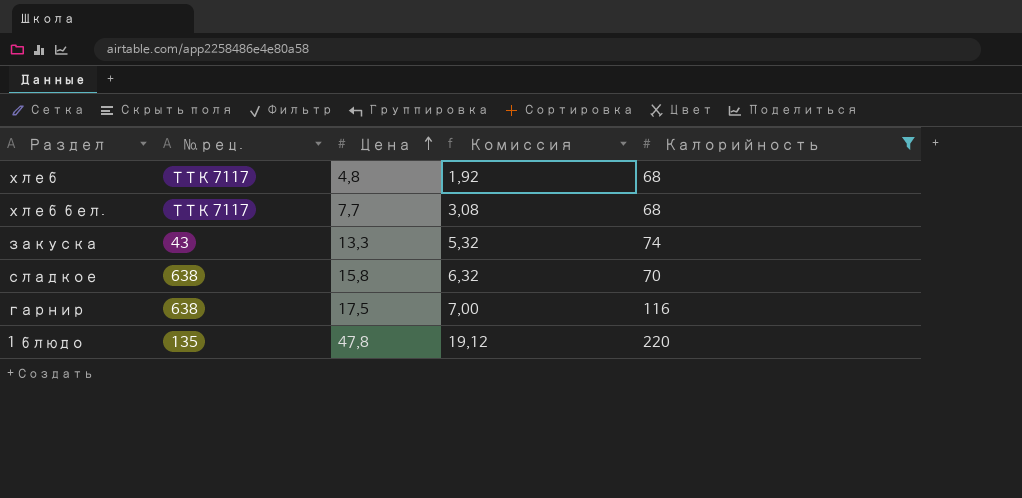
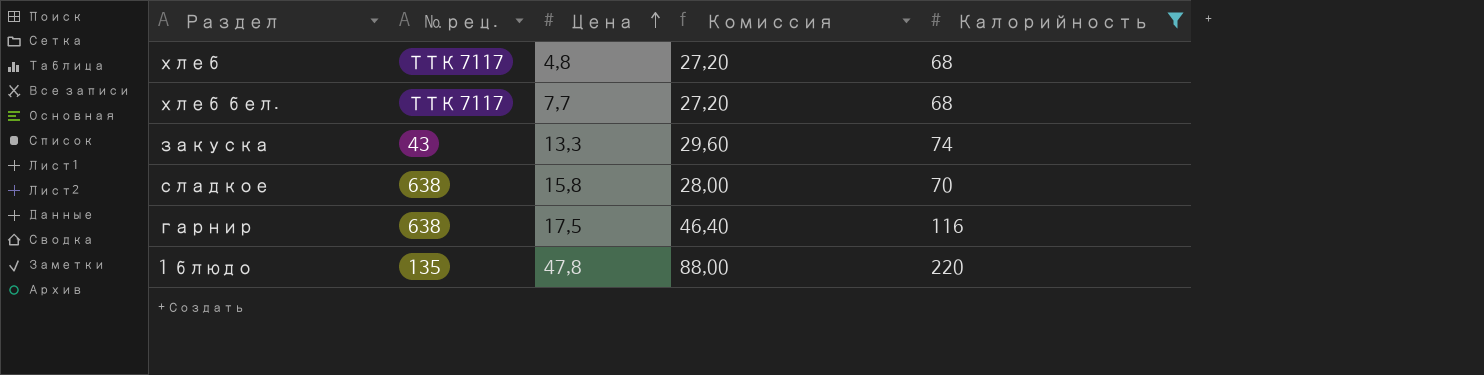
column Комиссия | formula: [Цена] * 0,4 -> [Калорийность] * 0,4

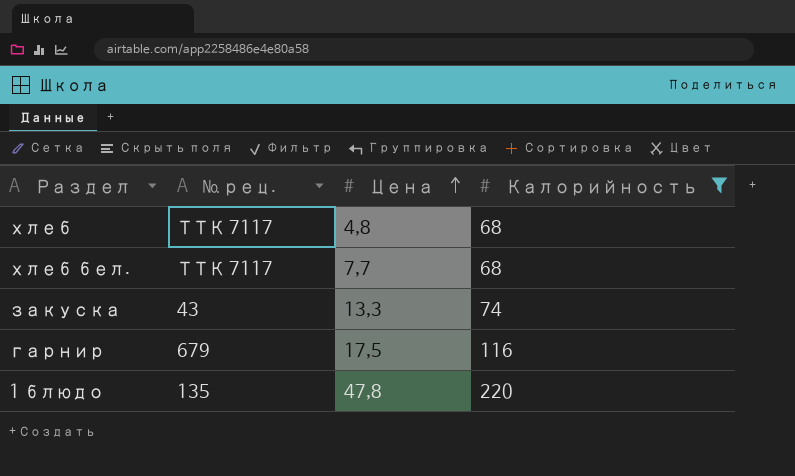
column Комиссия | formula: [Калорийность] * 0,4 -> none
row сладкое: 638 | 15,8 | 28,00 | 70 -> none
гарнир | № рец.: 638 -> 679

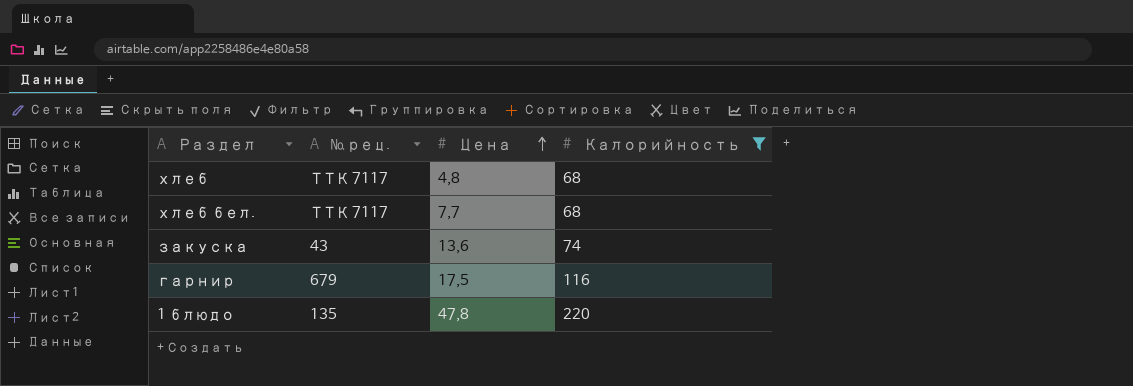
закуска | Цена: 13,3 -> 13,6

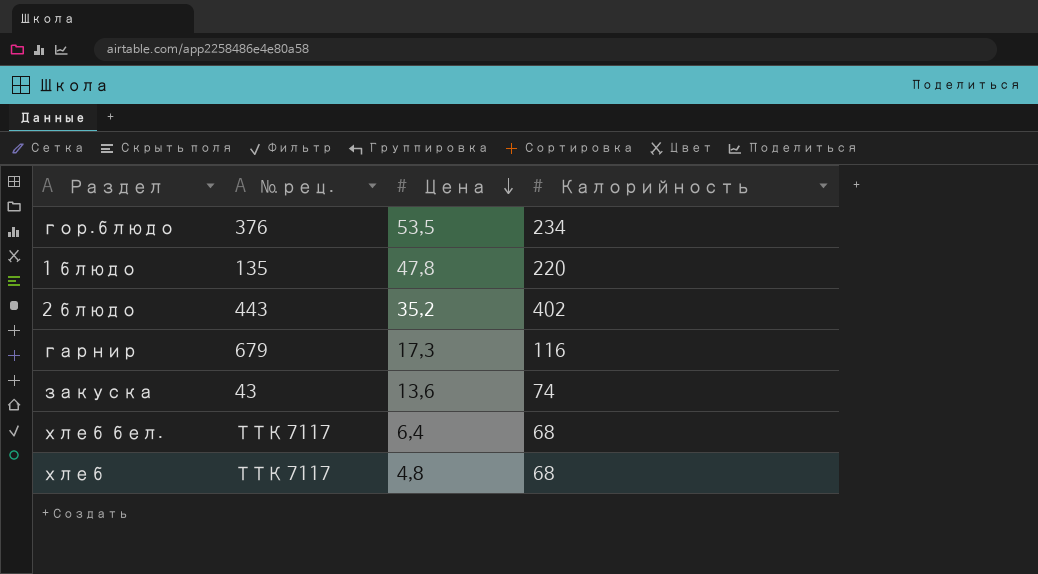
filter: Калорийность <= 220 -> none
row order: Цена ascending -> Цена descending
гарнир | Цена: 17,5 -> 17,3
хлеб бел. | Цена: 7,7 -> 6,4

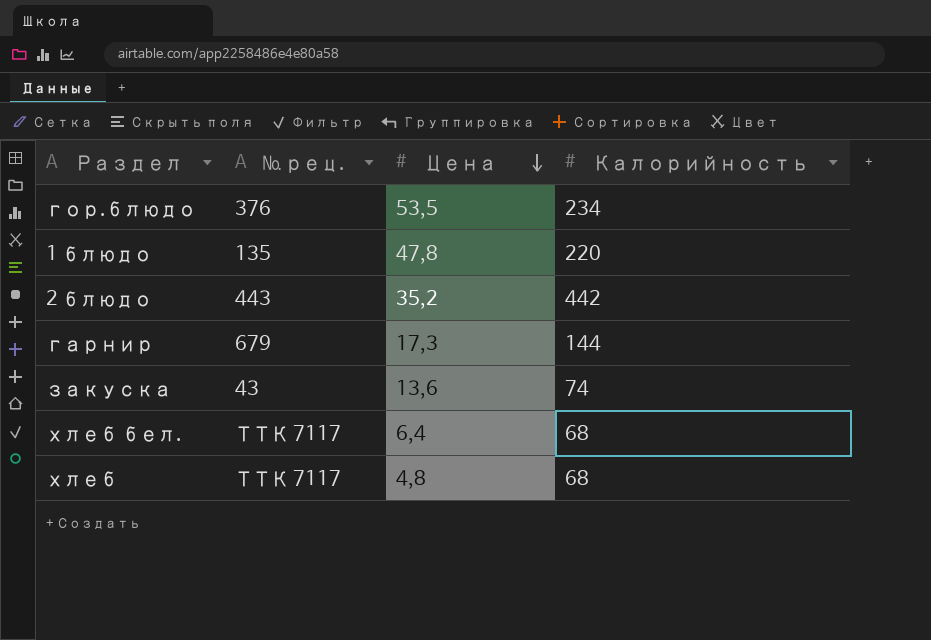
2 блюдо | Калорийность: 402 -> 442
гарнир | Калорийность: 116 -> 144

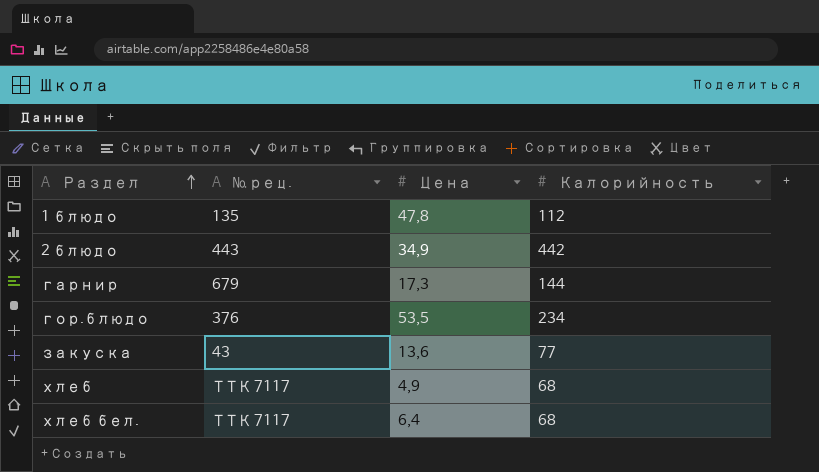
row order: Цена descending -> Раздел ascending
1 блюдо | Калорийность: 220 -> 112
2 блюдо | Цена: 35,2 -> 34,9
закуска | Калорийность: 74 -> 77
хлеб | Цена: 4,8 -> 4,9

